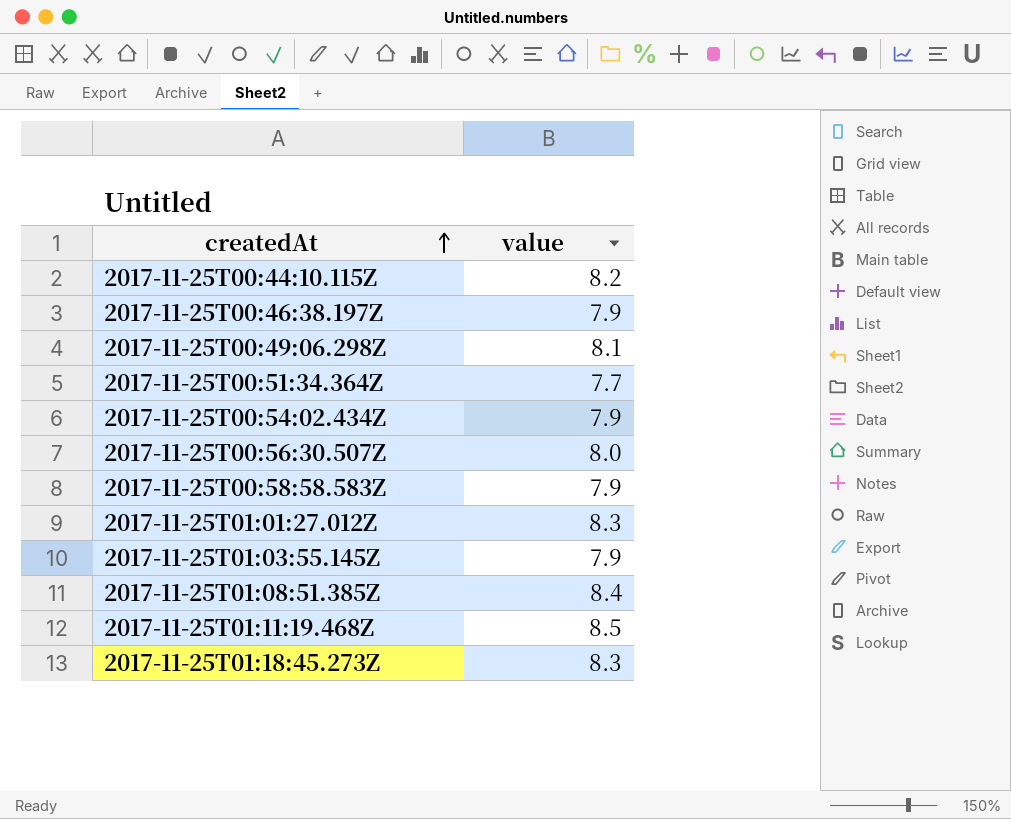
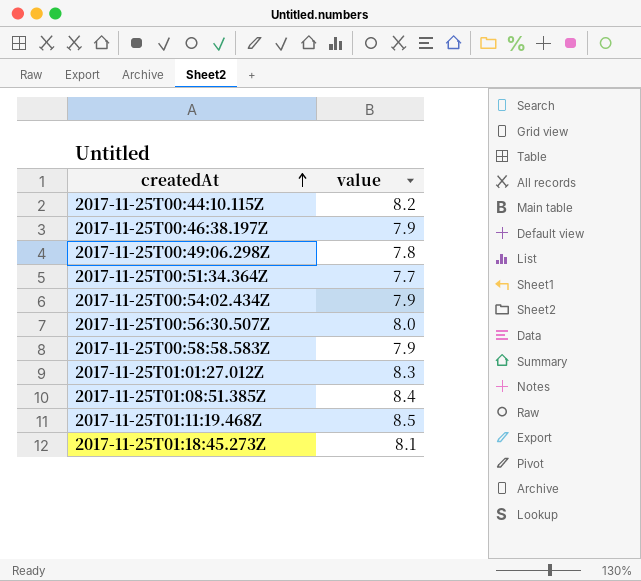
row 2017-11-25T01:03:55.145Z: 7.9 -> none
2017-11-25T00:49:06.298Z | value: 8.1 -> 7.8
2017-11-25T01:18:45.273Z | value: 8.3 -> 8.1

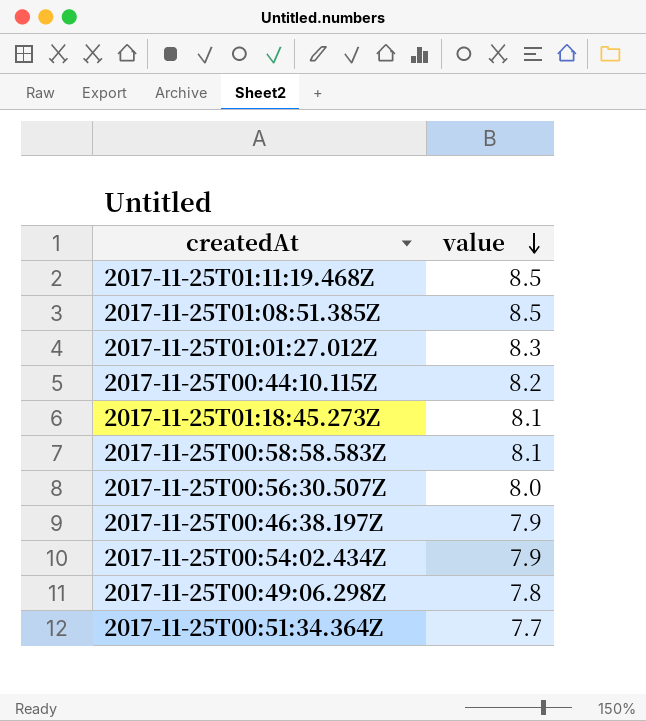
row order: createdAt ascending -> value descending
2017-11-25T01:08:51.385Z | value: 8.4 -> 8.5
2017-11-25T00:58:58.583Z | value: 7.9 -> 8.1

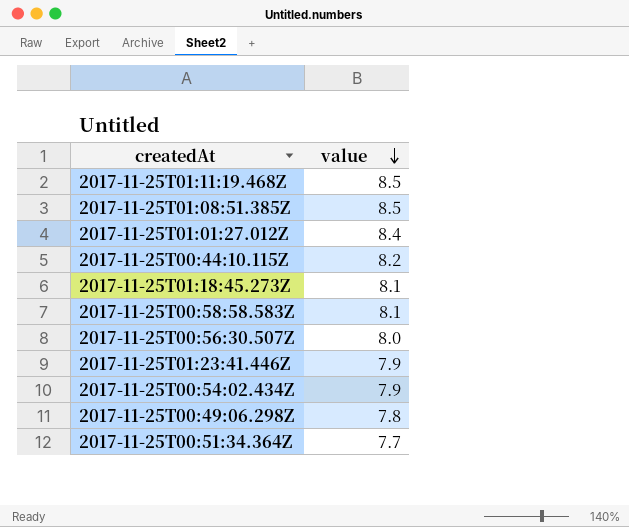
row 2017-11-25T00:46:38.197Z: 7.9 -> none
2017-11-25T01:01:27.012Z | value: 8.3 -> 8.4
row 2017-11-25T01:23:41.446Z: none -> 7.9

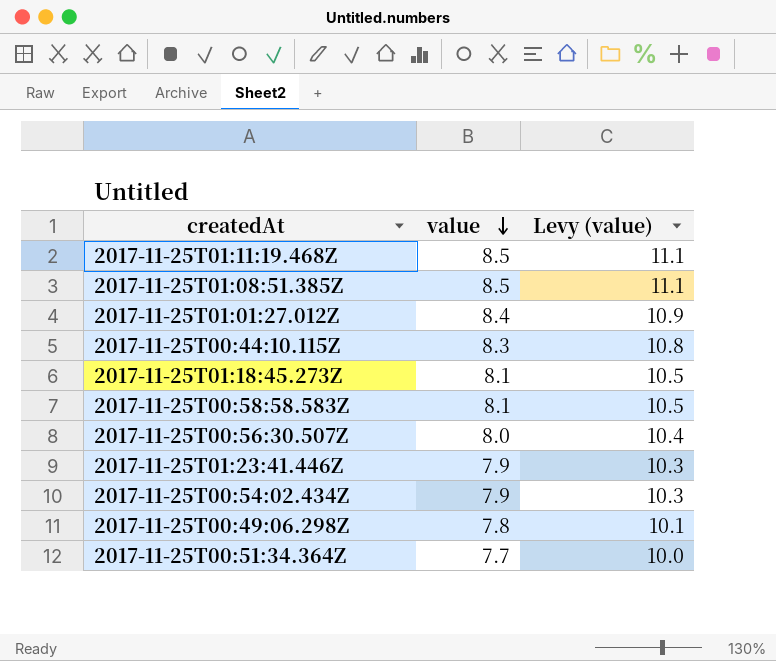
column Levy (value) | formula: none -> [value] * 1.3
2017-11-25T00:44:10.115Z | value: 8.2 -> 8.3

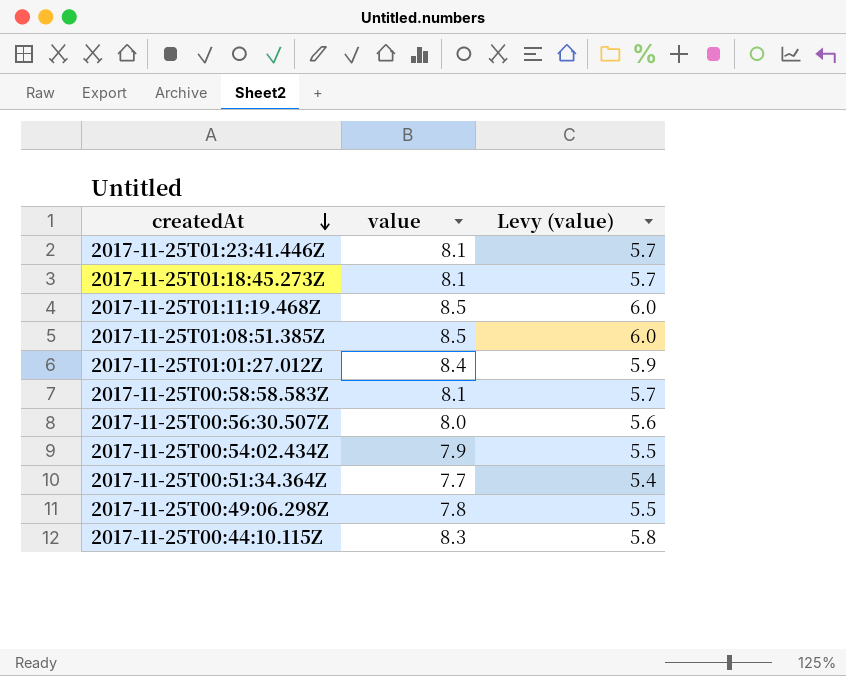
row order: value descending -> createdAt descending
column Levy (value) | formula: [value] * 1.3 -> [value] * 0.7
2017-11-25T01:23:41.446Z | value: 7.9 -> 8.1

